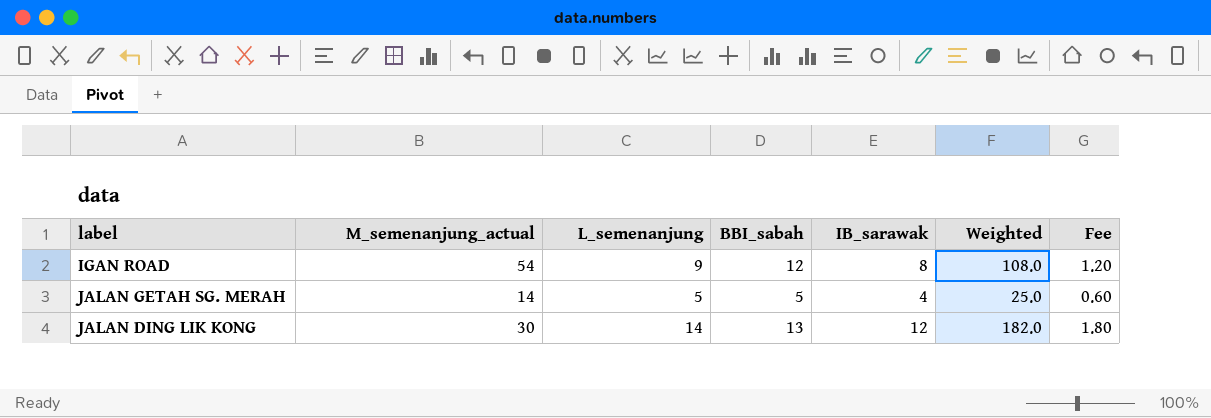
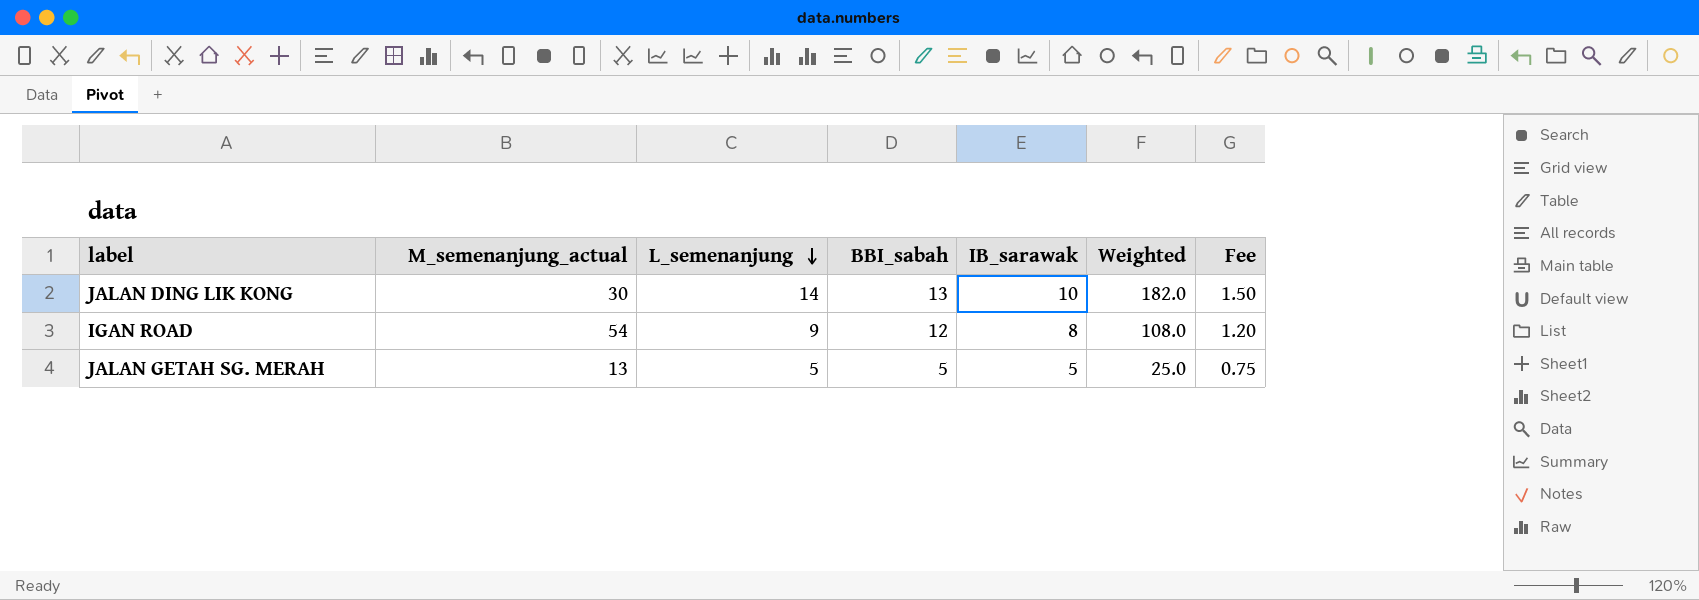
row order: none -> L_semenanjung descending
JALAN DING LIK KONG | IB_sarawak: 12 -> 10
JALAN DING LIK KONG | Fee: 1.80 -> 1.50
JALAN GETAH SG. MERAH | M_semenanjung_actual: 14 -> 13
JALAN GETAH SG. MERAH | IB_sarawak: 4 -> 5
JALAN GETAH SG. MERAH | Fee: 0.60 -> 0.75

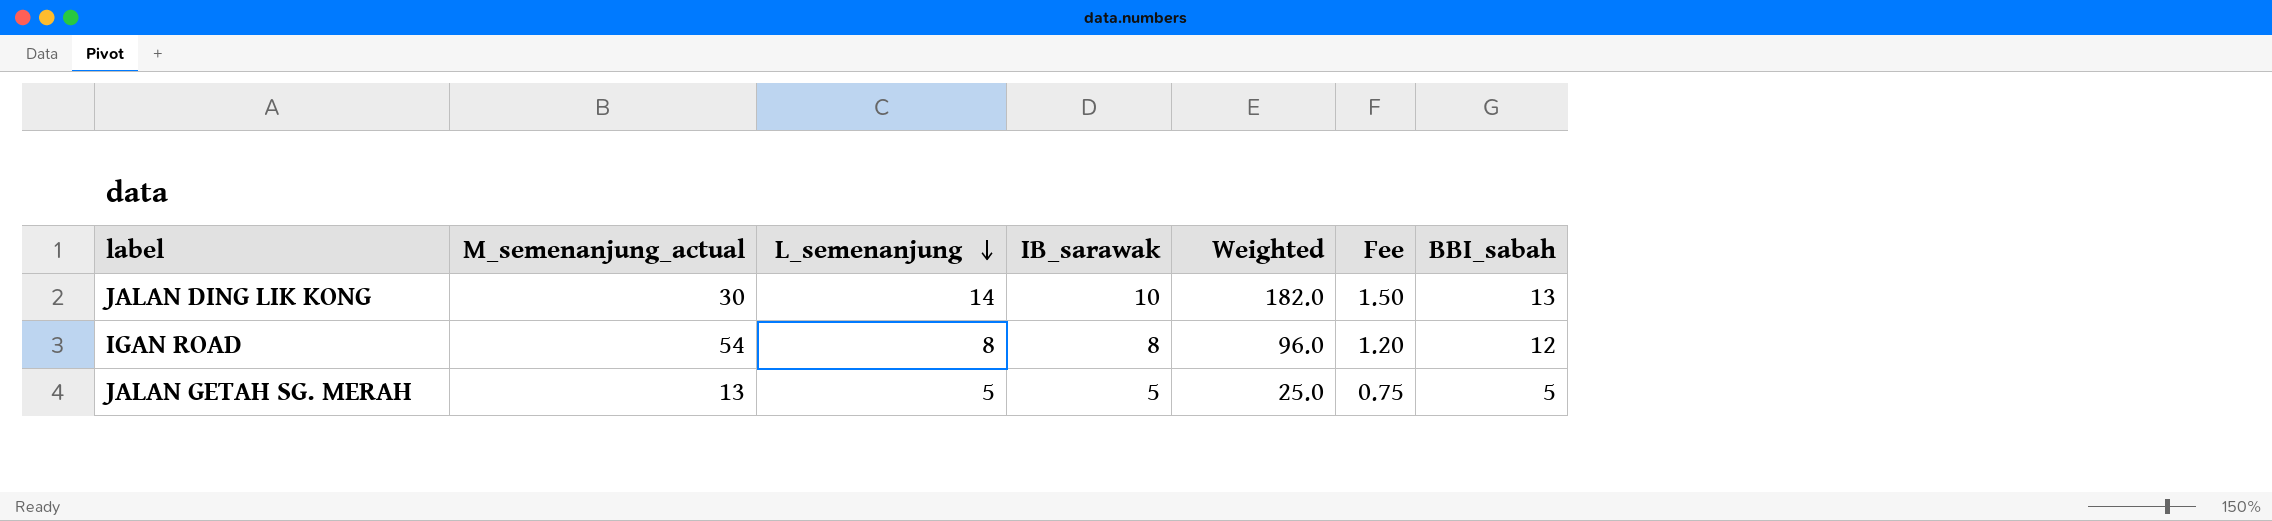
column BBI_sabah | position: 4 -> 7
IGAN ROAD | L_semenanjung: 9 -> 8
IGAN ROAD | Weighted: 108.0 -> 96.0

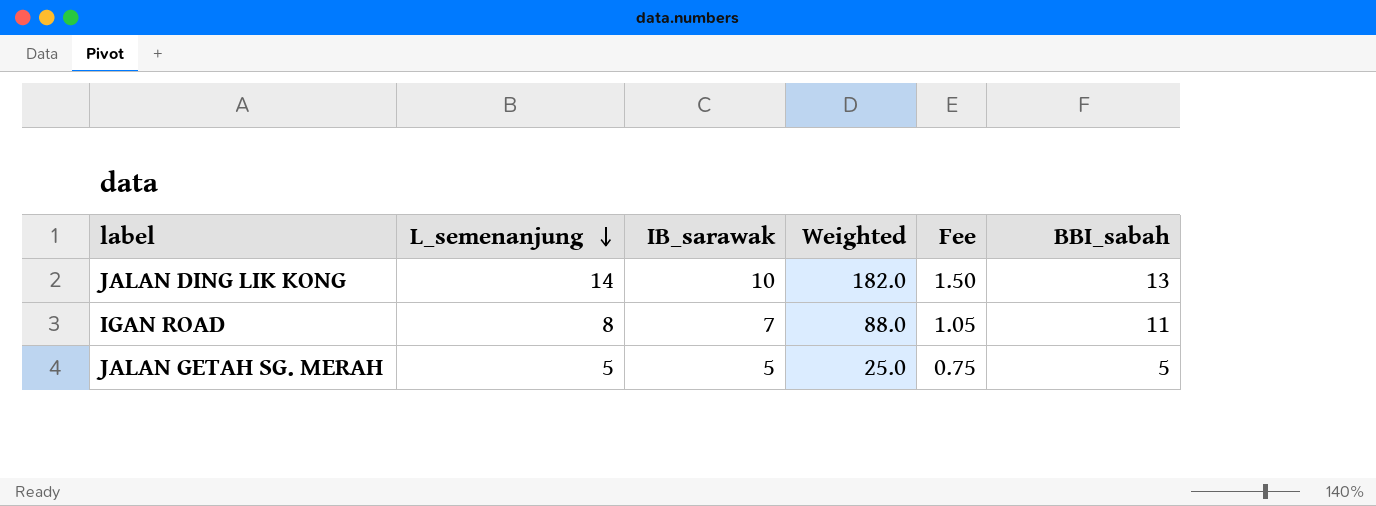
column M_semenanjung_actual | position: 2 -> none
IGAN ROAD | IB_sarawak: 8 -> 7
IGAN ROAD | Weighted: 96.0 -> 88.0
IGAN ROAD | Fee: 1.20 -> 1.05
IGAN ROAD | BBI_sabah: 12 -> 11

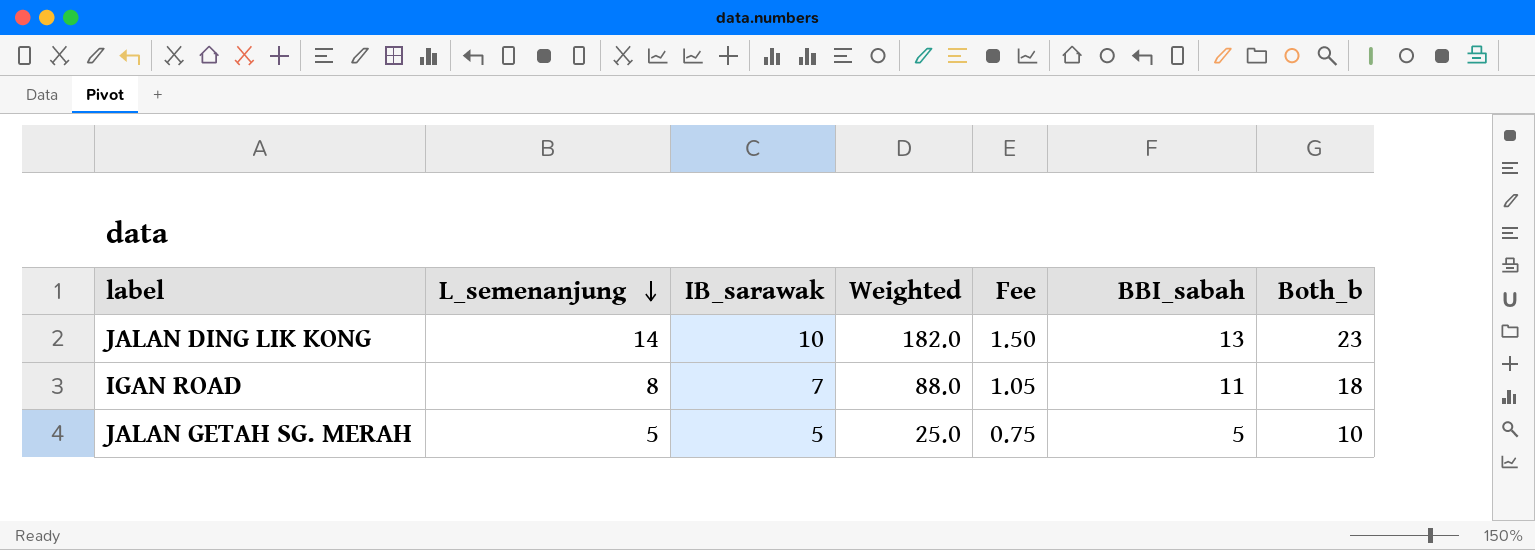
column Both_b | formula: none -> [IB_sarawak] + [BBI_sabah]

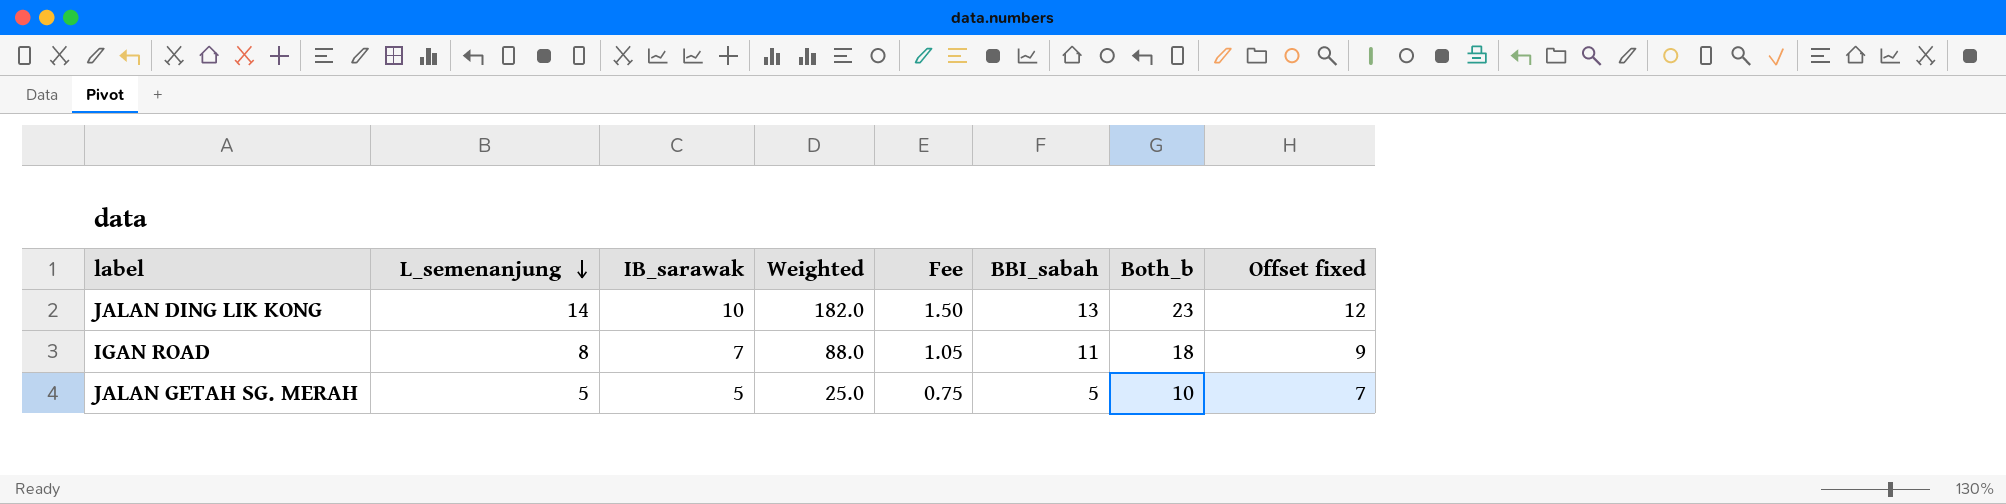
column Offset fixed | formula: none -> [IB_sarawak] + 2

